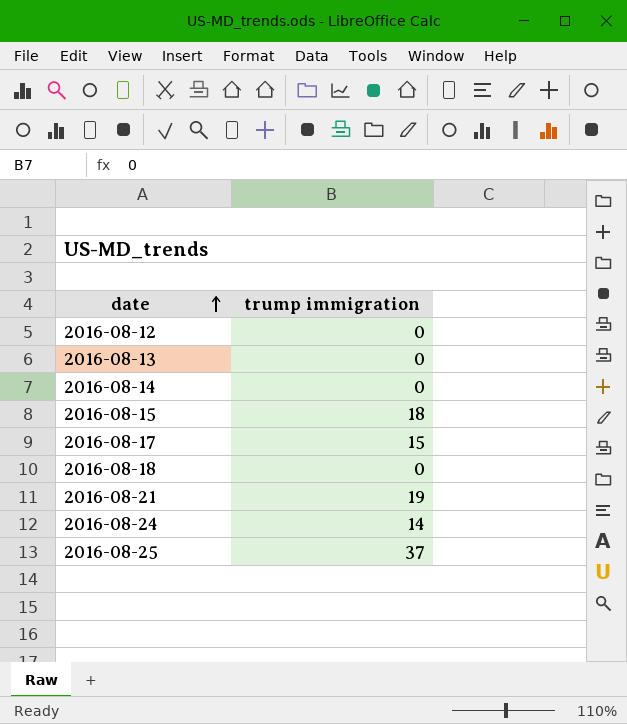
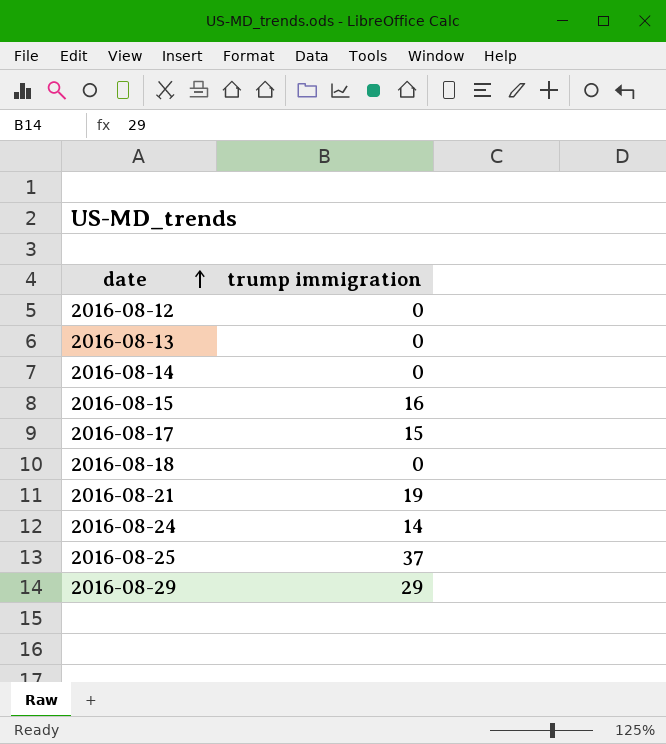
2016-08-15 | trump immigration: 18 -> 16
row 2016-08-29: none -> 29

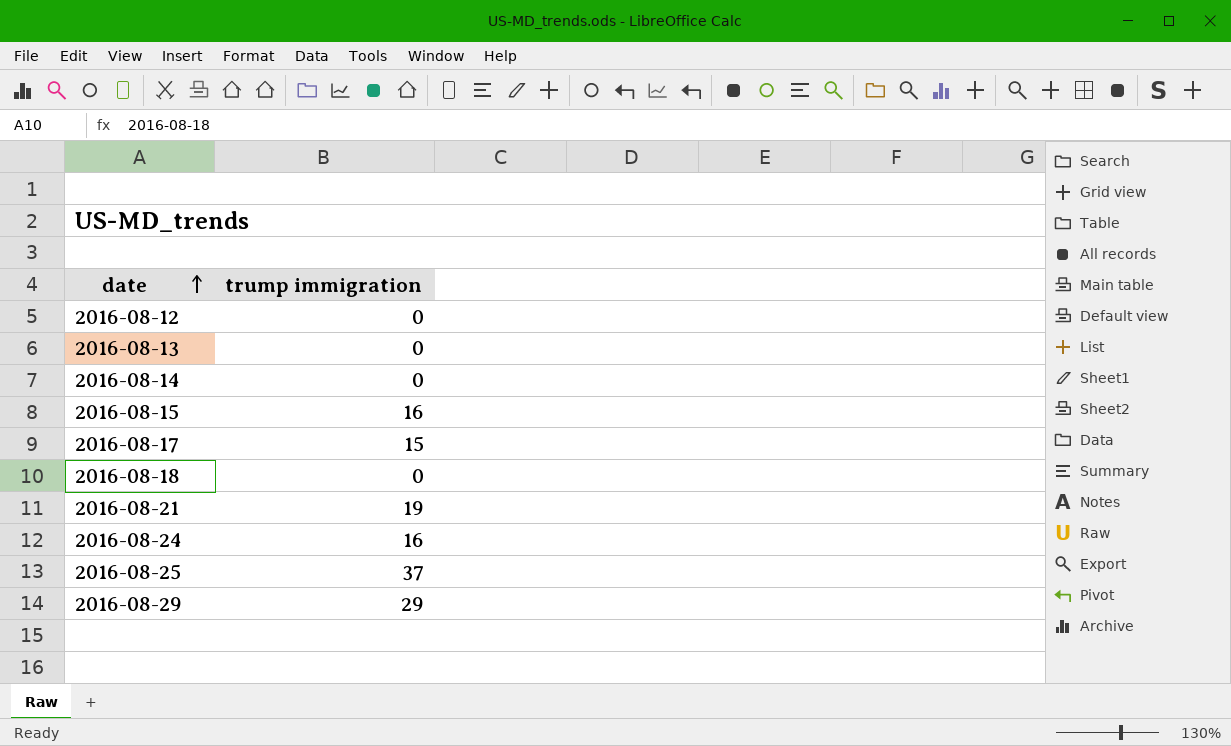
2016-08-24 | trump immigration: 14 -> 16

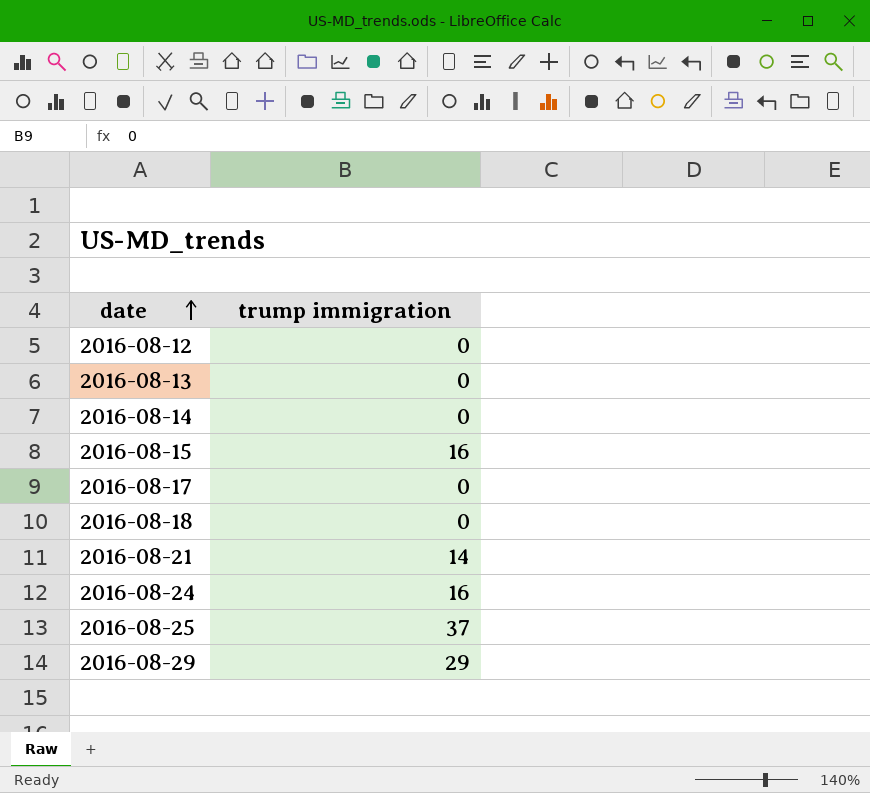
2016-08-17 | trump immigration: 15 -> 0
2016-08-21 | trump immigration: 19 -> 14

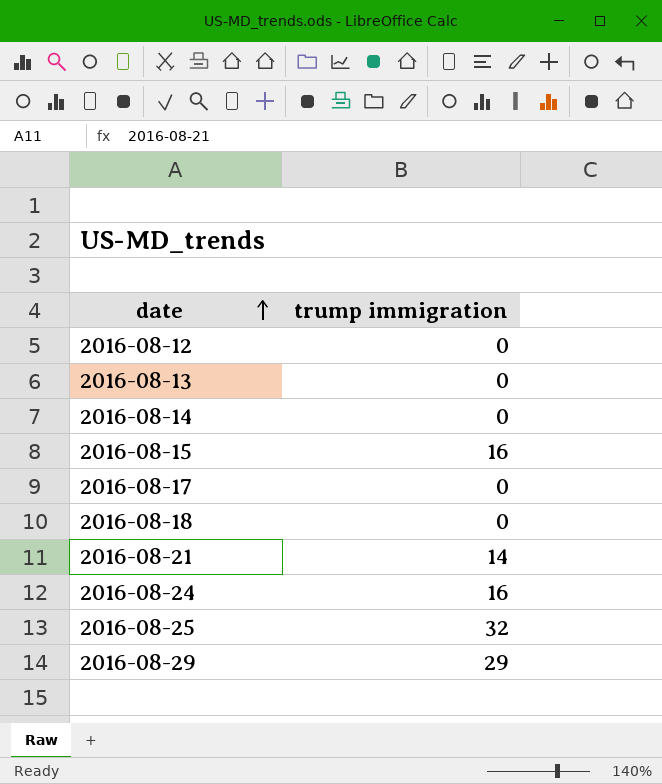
2016-08-25 | trump immigration: 37 -> 32

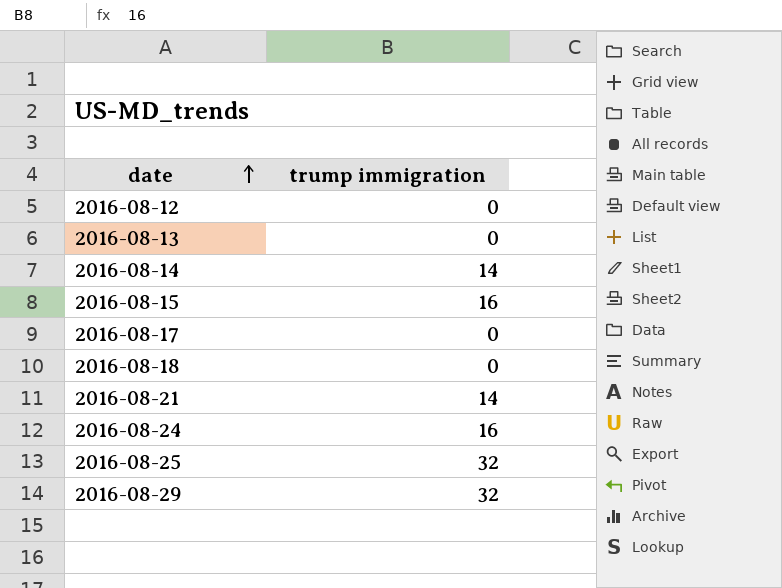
2016-08-14 | trump immigration: 0 -> 14
2016-08-29 | trump immigration: 29 -> 32

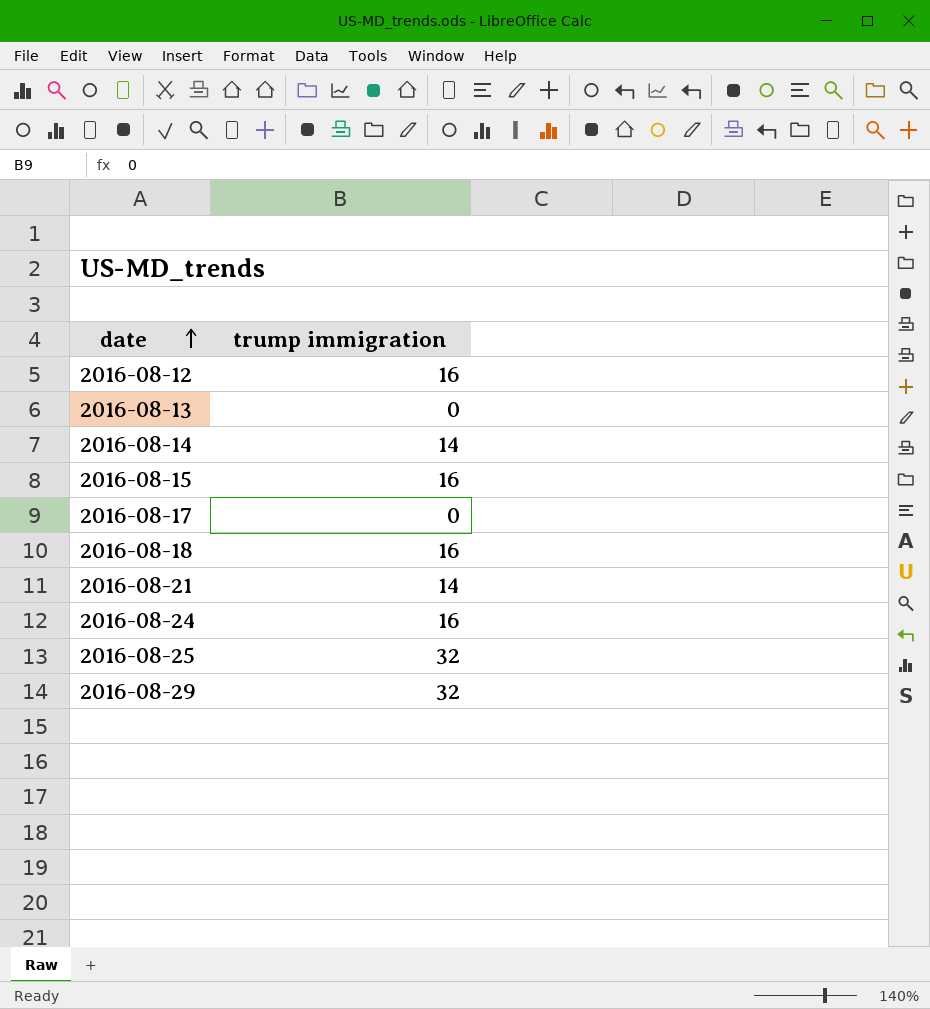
2016-08-12 | trump immigration: 0 -> 16
2016-08-18 | trump immigration: 0 -> 16

